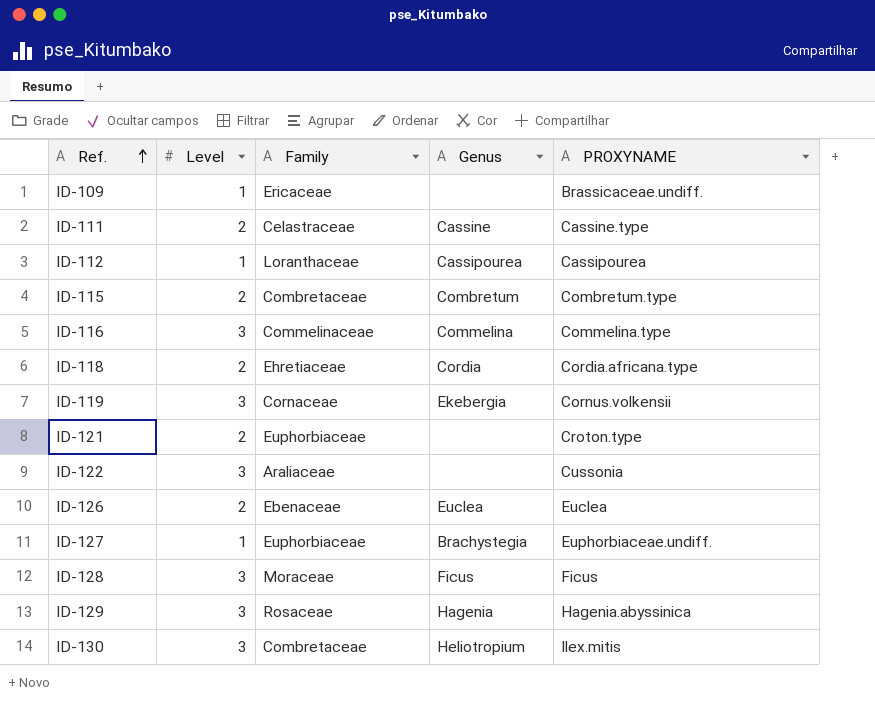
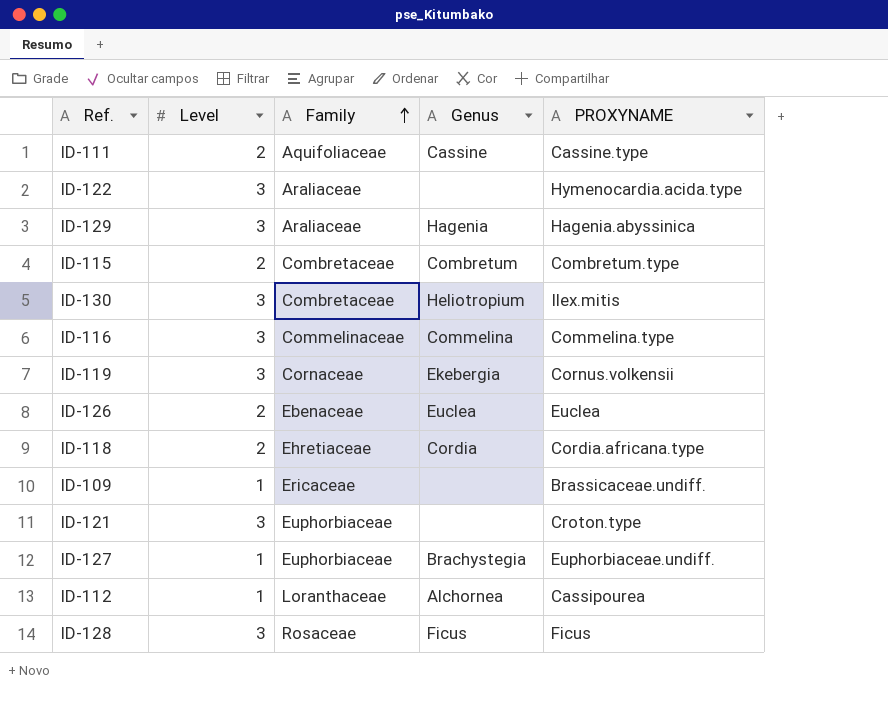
row order: Ref. ascending -> Family ascending
ID-111 | Family: Celastraceae -> Aquifoliaceae
ID-122 | PROXYNAME: Cussonia -> Hymenocardia.acida.type
ID-129 | Family: Rosaceae -> Araliaceae
ID-121 | Level: 2 -> 3
ID-112 | Genus: Cassipourea -> Alchornea
ID-128 | Family: Moraceae -> Rosaceae

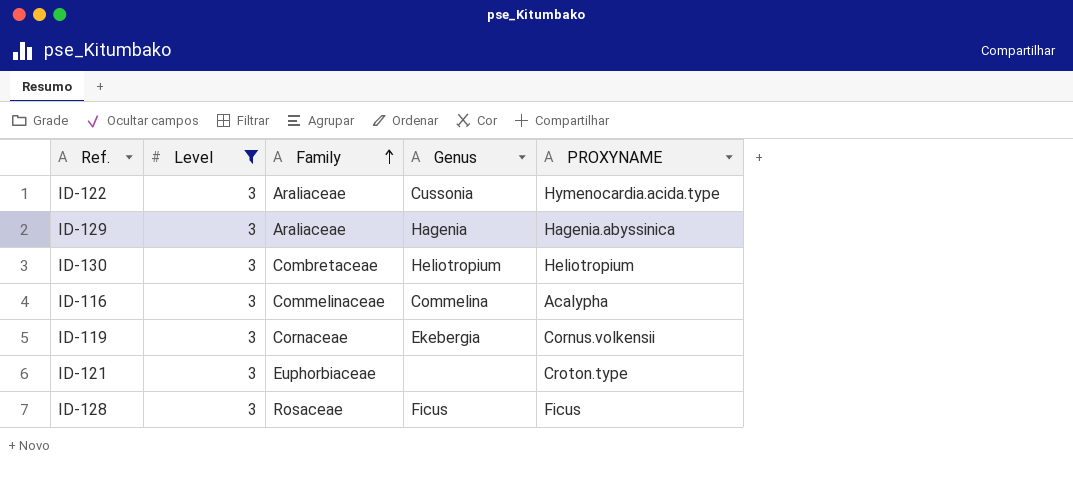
filter: none -> Level = 3
ID-122 | Genus: none -> Cussonia
ID-130 | PROXYNAME: Ilex.mitis -> Heliotropium
ID-116 | PROXYNAME: Commelina.type -> Acalypha

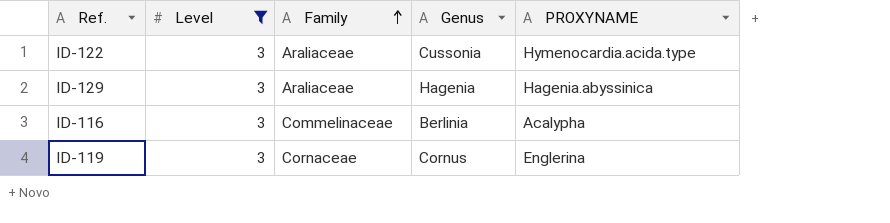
row ID-130: 3 | Combretaceae | Heliotropium | Heliotropium -> none
row ID-121: 3 | Euphorbiaceae | none | Croton.type -> none
row ID-128: 3 | Rosaceae | Ficus | Ficus -> none
ID-116 | Genus: Commelina -> Berlinia
ID-119 | Genus: Ekebergia -> Cornus
ID-119 | PROXYNAME: Cornus.volkensii -> Englerina

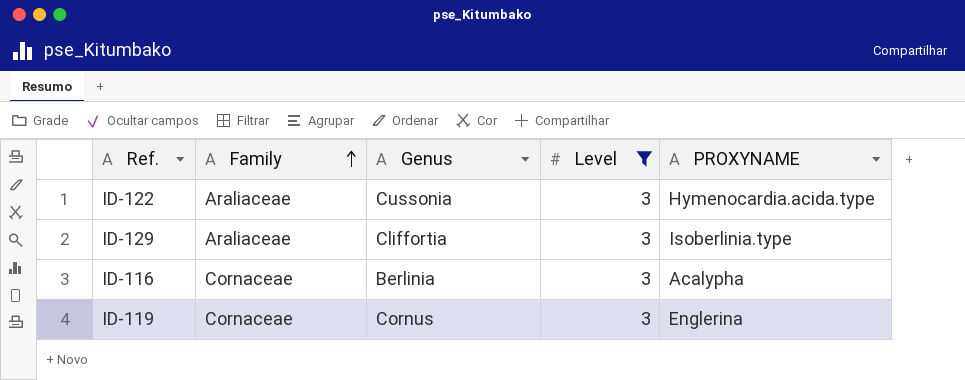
column Level | position: 2 -> 4
ID-129 | Genus: Hagenia -> Cliffortia
ID-129 | PROXYNAME: Hagenia.abyssinica -> Isoberlinia.type
ID-116 | Family: Commelinaceae -> Cornaceae

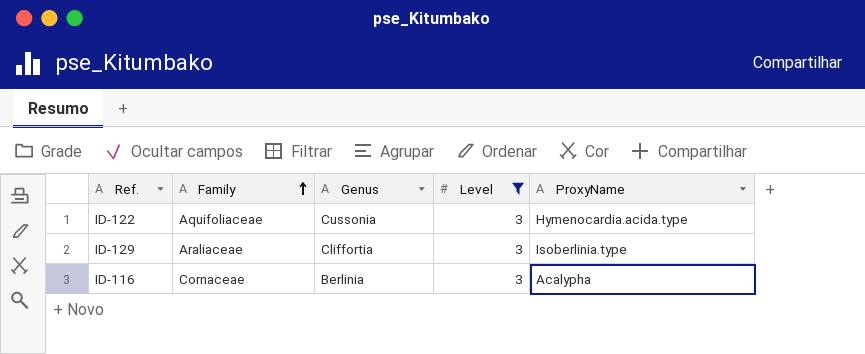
column name: PROXYNAME -> ProxyName
row ID-119: Cornaceae | Cornus | 3 | Englerina -> none
ID-122 | Family: Araliaceae -> Aquifoliaceae

